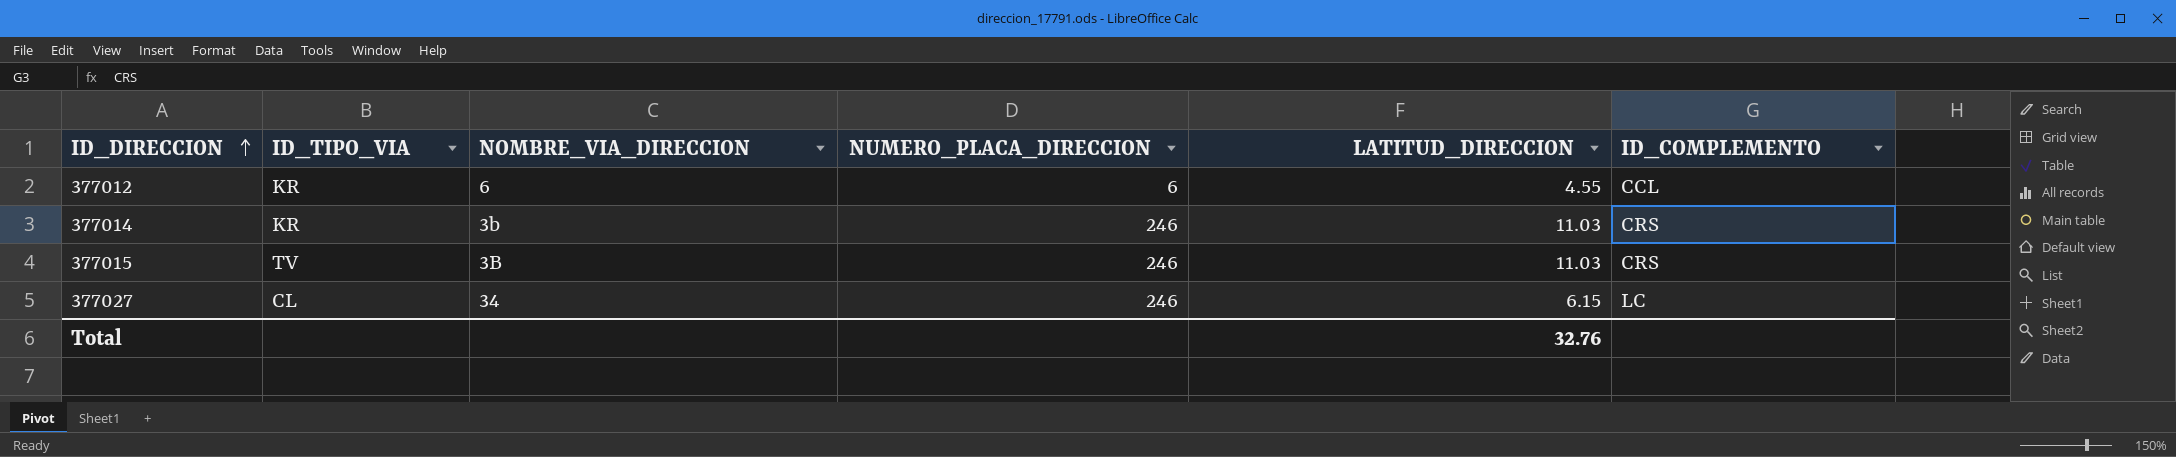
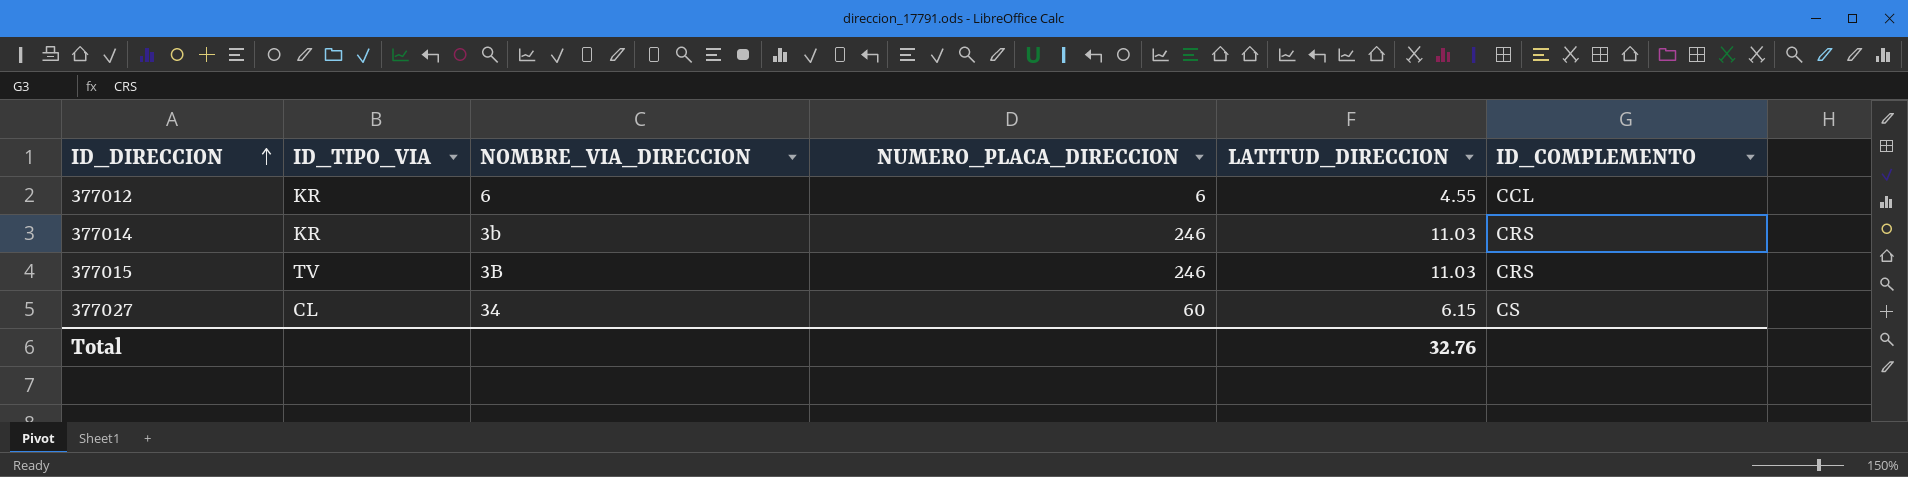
377027 | NUMERO_PLACA_DIRECCION: 246 -> 60
377027 | ID_COMPLEMENTO: LC -> CS

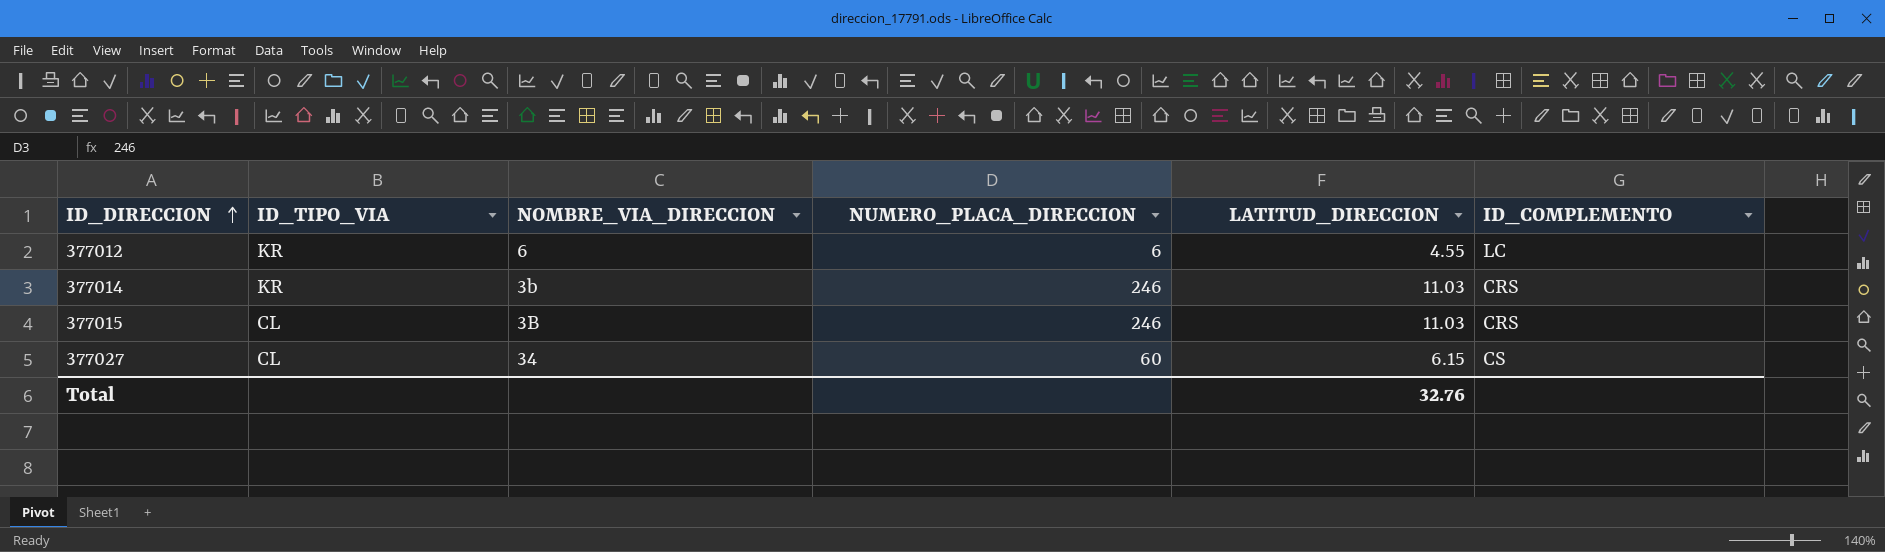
377012 | ID_COMPLEMENTO: CCL -> LC
377015 | ID_TIPO_VIA: TV -> CL

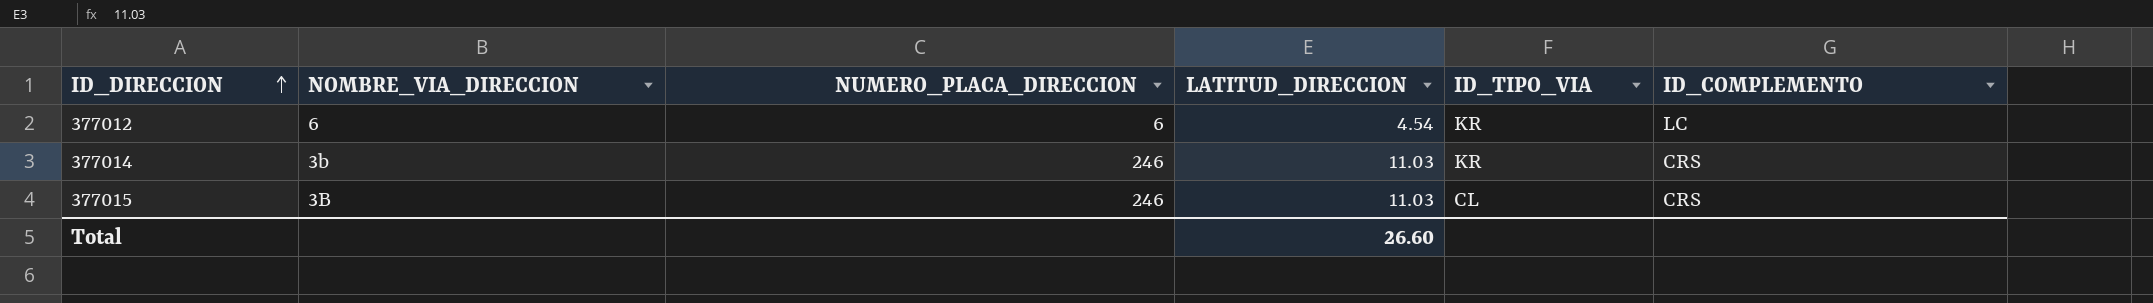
column ID_TIPO_VIA | position: 2 -> 5
row 377027: CL | 34 | 60 | 6.15 | CS -> none
377012 | LATITUD_DIRECCION: 4.55 -> 4.54
Total | LATITUD_DIRECCION: 32.76 -> 26.60

